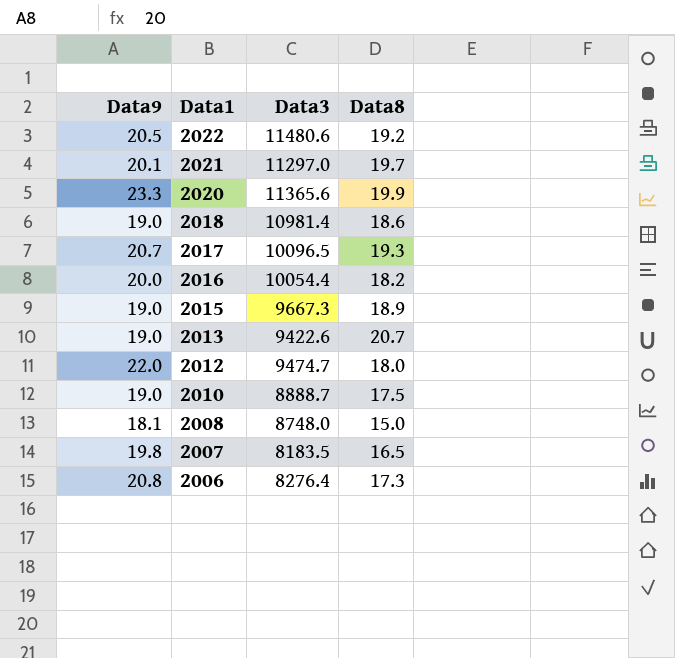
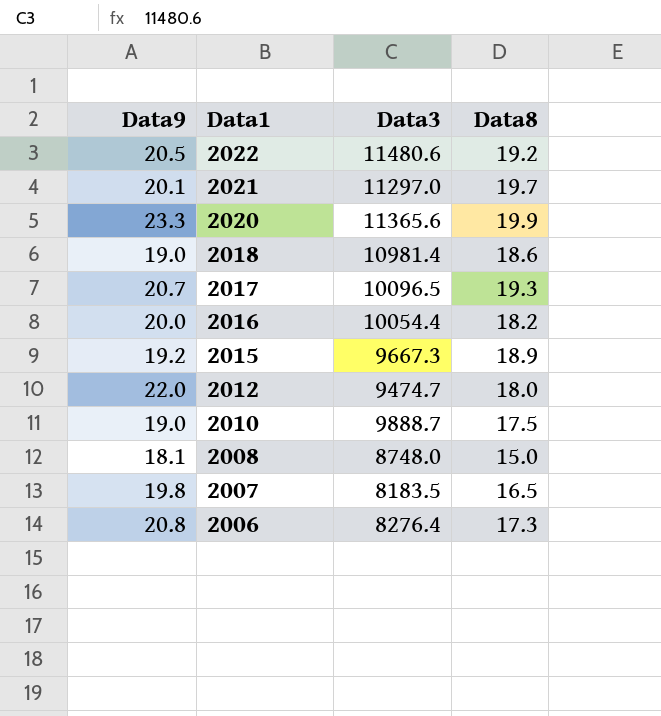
row 2013: 19.0 | 9422.6 | 20.7 -> none
2015 | Data9: 19.0 -> 19.2
2010 | Data3: 8888.7 -> 9888.7

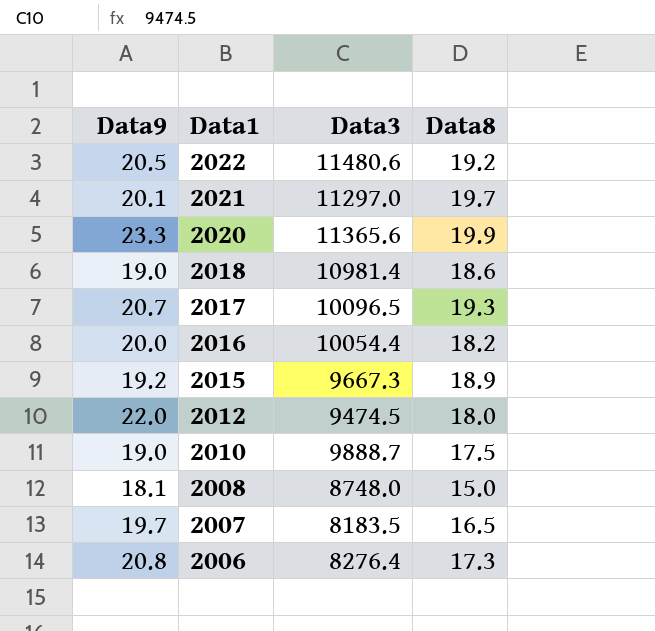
2012 | Data3: 9474.7 -> 9474.5
2007 | Data9: 19.8 -> 19.7

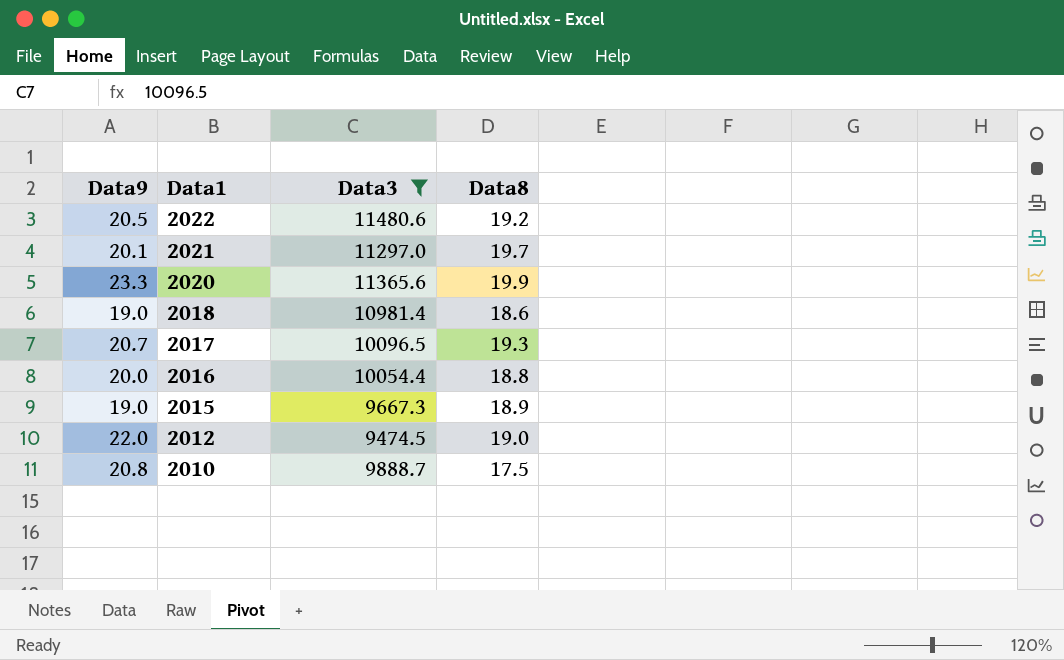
filter: none -> Data3 >= 9474.5
2016 | Data8: 18.2 -> 18.8
2015 | Data9: 19.2 -> 19.0
2012 | Data8: 18.0 -> 19.0
2010 | Data9: 19.0 -> 20.8

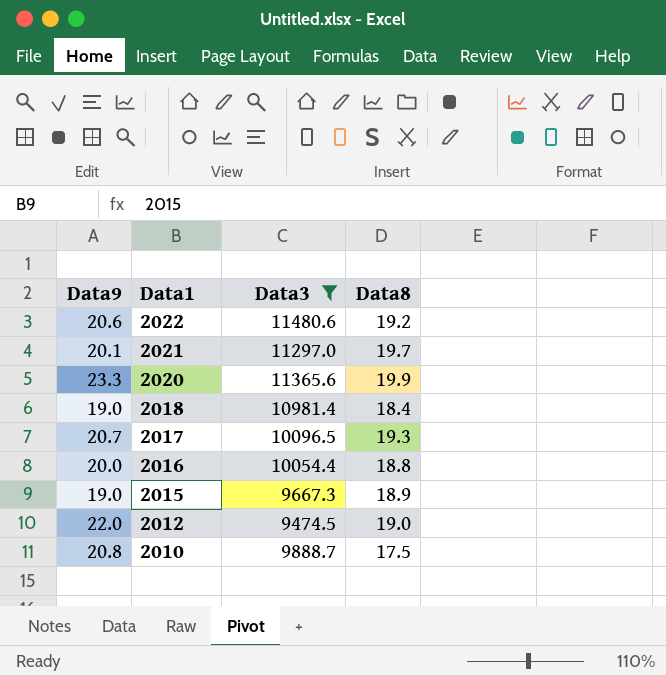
2022 | Data9: 20.5 -> 20.6
2018 | Data8: 18.6 -> 18.4

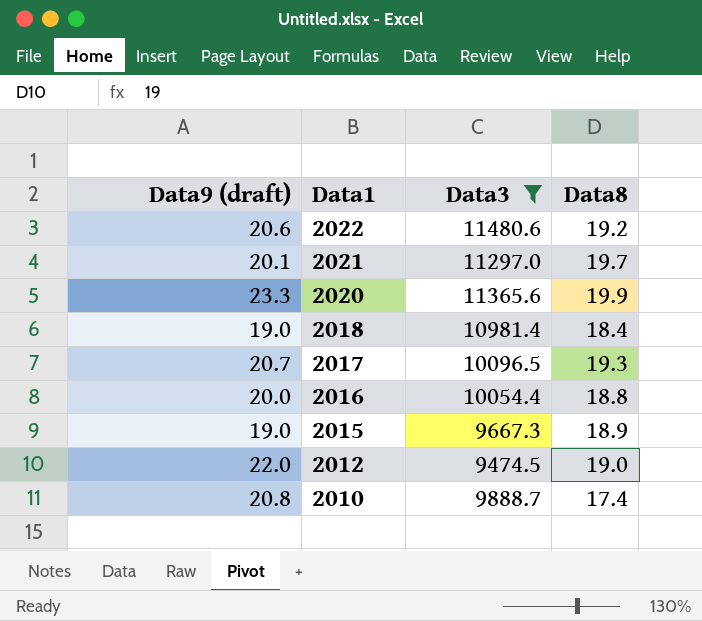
column name: Data9 -> Data9 (draft)
2010 | Data8: 17.5 -> 17.4

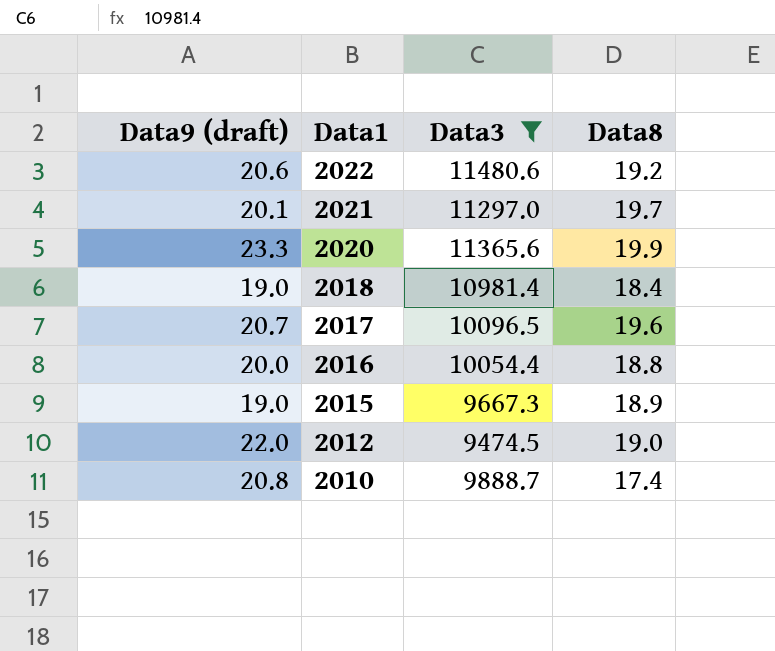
2017 | Data8: 19.3 -> 19.6

